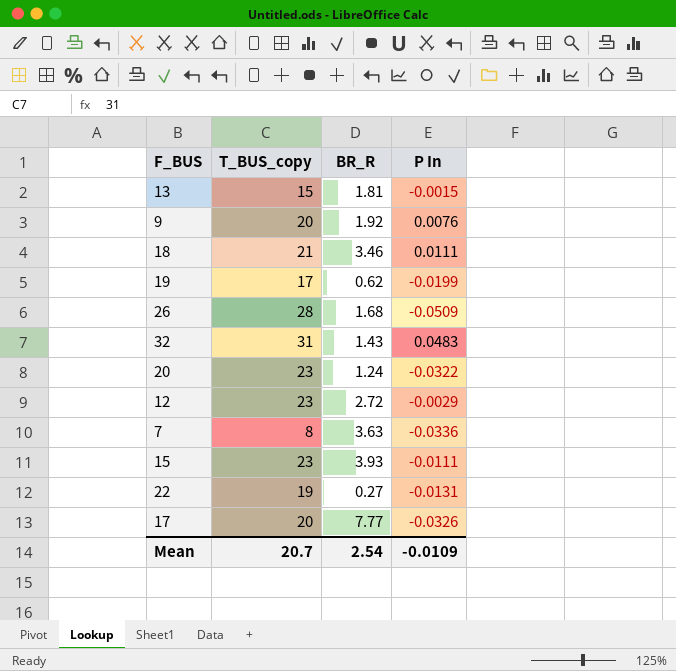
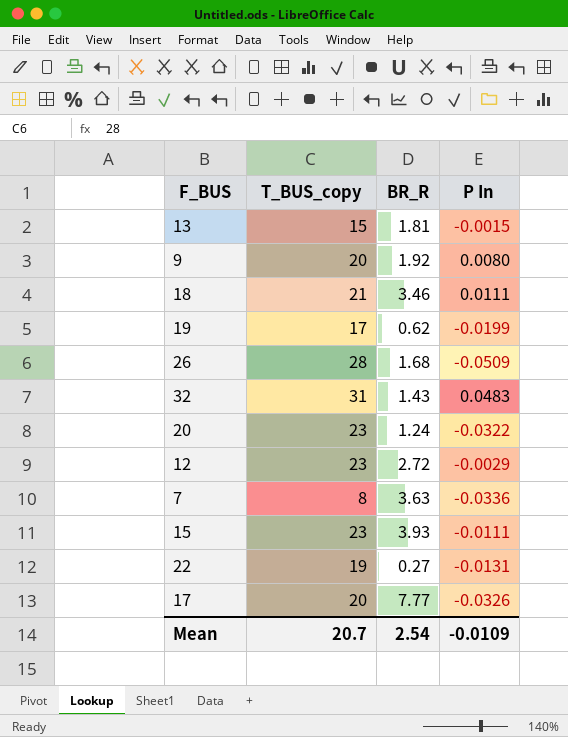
9 | P In: 0.0076 -> 0.0080

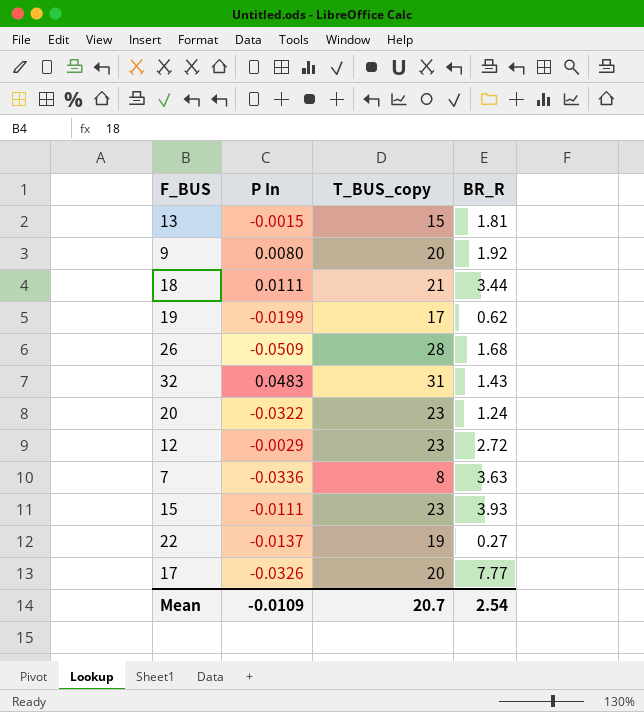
column P In | position: 4 -> 2
18 | BR_R: 3.46 -> 3.44
22 | P In: -0.0131 -> -0.0137

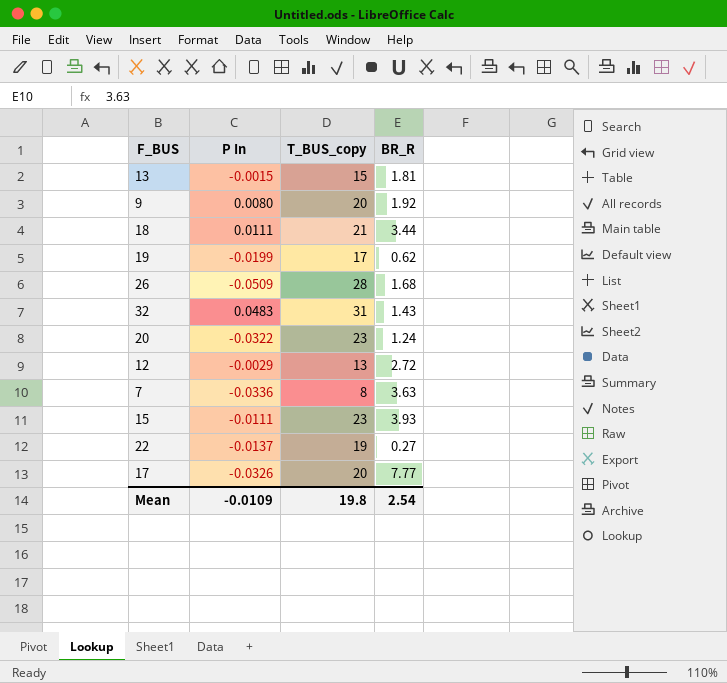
12 | T_BUS_copy: 23 -> 13
Mean | T_BUS_copy: 20.7 -> 19.8

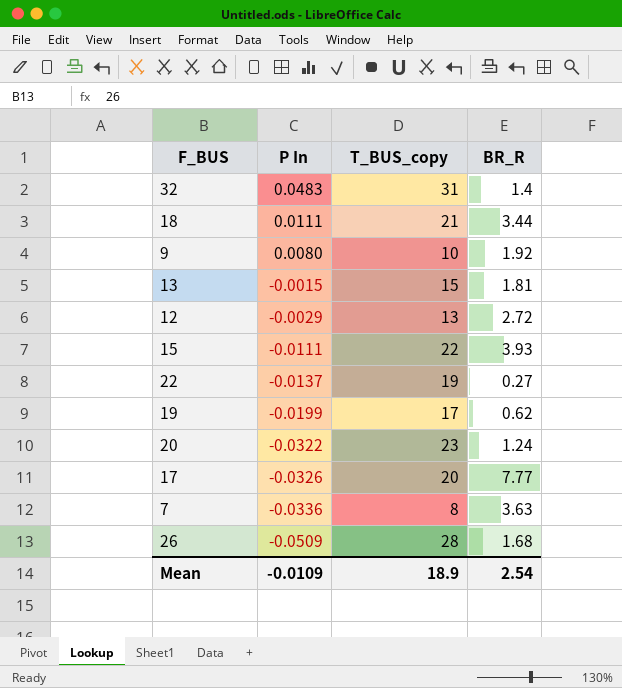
row order: none -> P In descending
32 | BR_R: 1.43 -> 1.4
9 | T_BUS_copy: 20 -> 10
15 | T_BUS_copy: 23 -> 22
Mean | T_BUS_copy: 19.8 -> 18.9

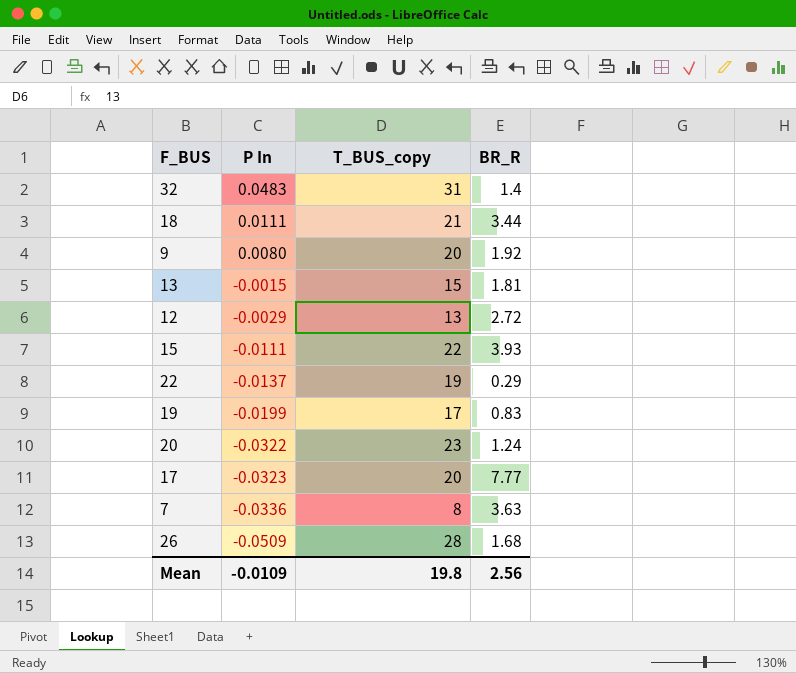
9 | T_BUS_copy: 10 -> 20
22 | BR_R: 0.27 -> 0.29
19 | BR_R: 0.62 -> 0.83
17 | P In: -0.0326 -> -0.0323
Mean | T_BUS_copy: 18.9 -> 19.8
Mean | BR_R: 2.54 -> 2.56

